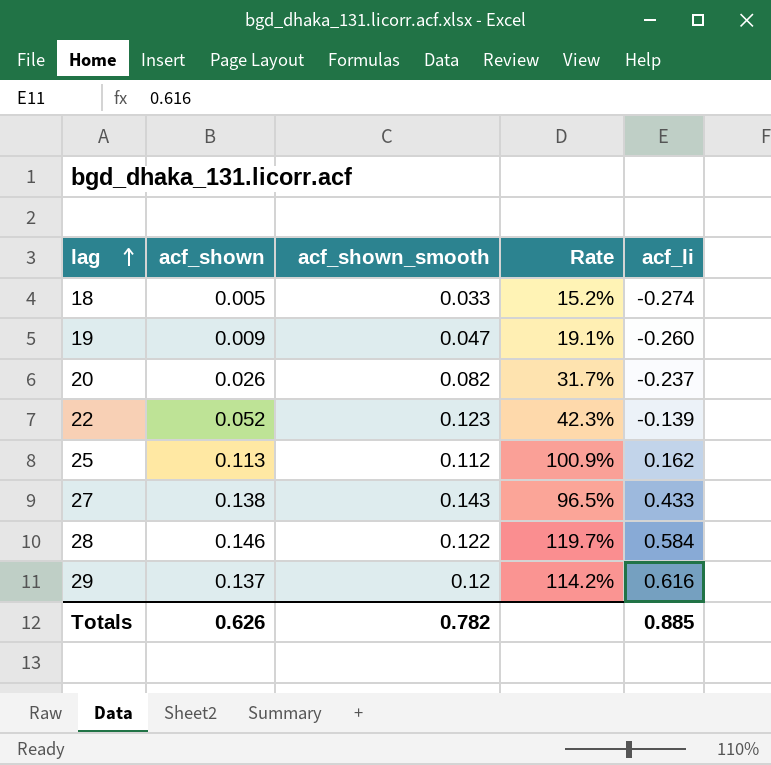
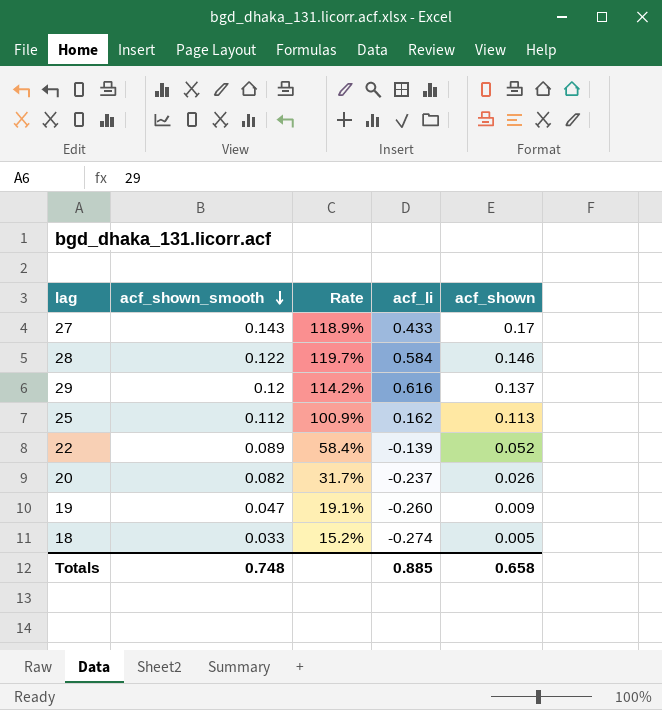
row order: lag ascending -> acf_shown_smooth descending
column acf_shown | position: 2 -> 5
27 | Rate: 96.5% -> 118.9%
27 | acf_shown: 0.138 -> 0.17
22 | acf_shown_smooth: 0.123 -> 0.089
22 | Rate: 42.3% -> 58.4%
Totals | acf_shown_smooth: 0.782 -> 0.748
Totals | acf_shown: 0.626 -> 0.658

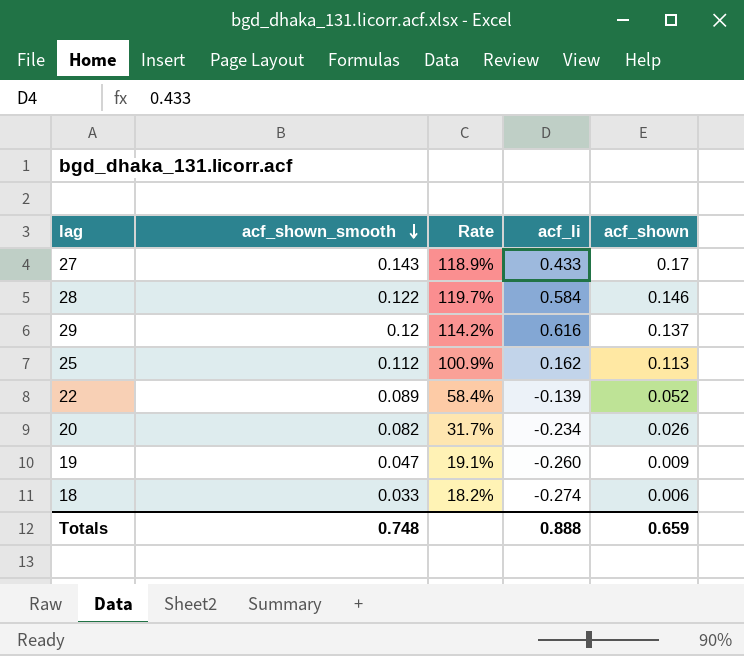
20 | acf_li: -0.237 -> -0.234
18 | Rate: 15.2% -> 18.2%
18 | acf_shown: 0.005 -> 0.006
Totals | acf_li: 0.885 -> 0.888
Totals | acf_shown: 0.658 -> 0.659

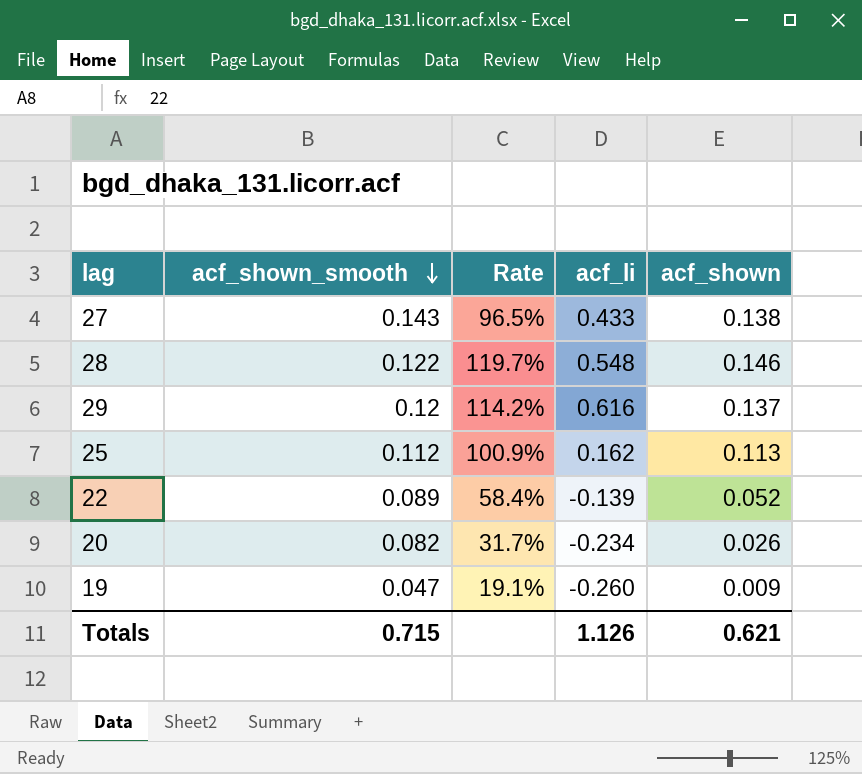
row 18: 0.033 | 18.2% | -0.274 | 0.006 -> none
27 | Rate: 118.9% -> 96.5%
27 | acf_shown: 0.17 -> 0.138
28 | acf_li: 0.584 -> 0.548
Totals | acf_shown_smooth: 0.748 -> 0.715
Totals | acf_li: 0.888 -> 1.126
Totals | acf_shown: 0.659 -> 0.621

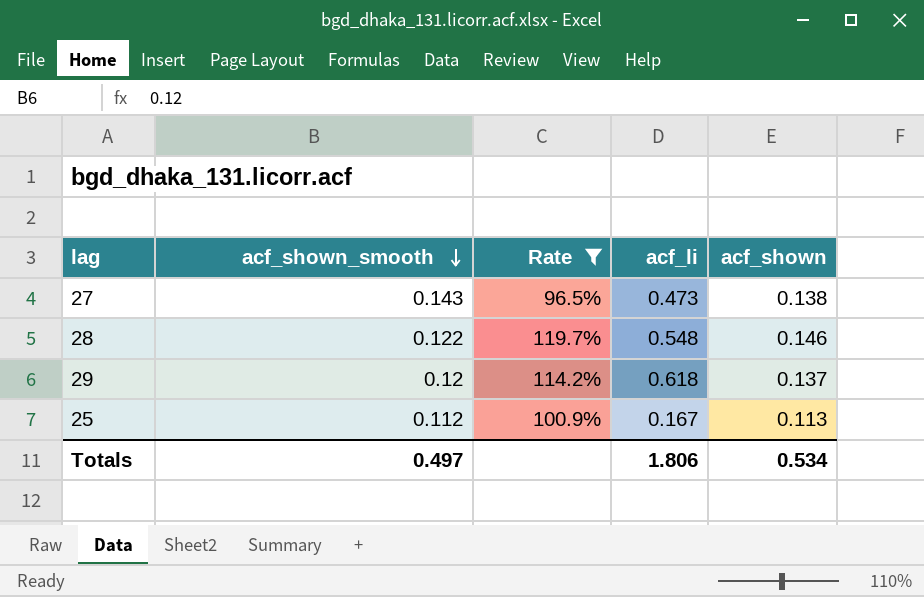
filter: none -> Rate >= 96.5%
27 | acf_li: 0.433 -> 0.473
29 | acf_li: 0.616 -> 0.618
25 | acf_li: 0.162 -> 0.167
Totals | acf_shown_smooth: 0.715 -> 0.497
Totals | acf_li: 1.126 -> 1.806
Totals | acf_shown: 0.621 -> 0.534

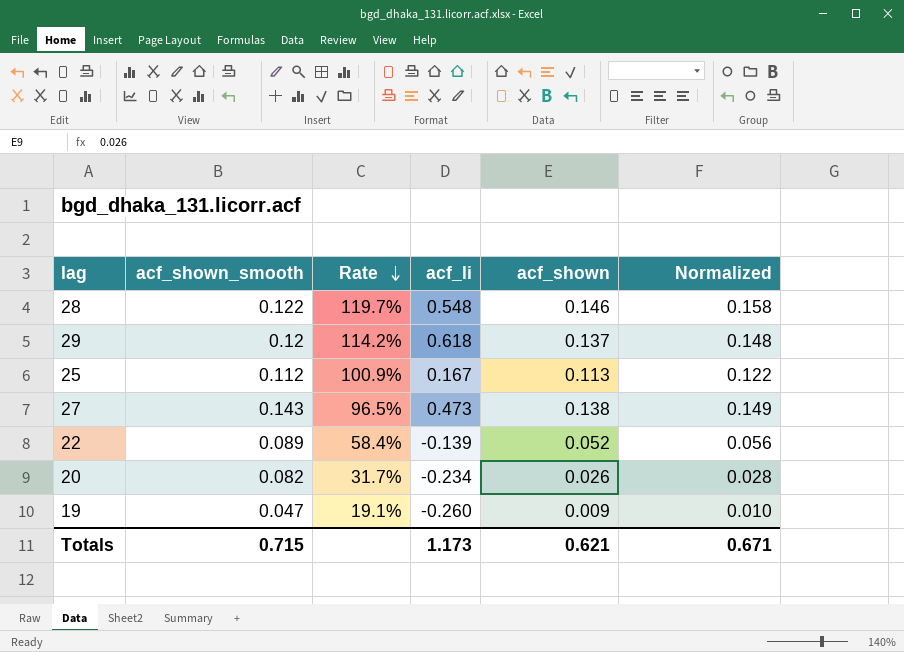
filter: Rate >= 96.5% -> none
row order: acf_shown_smooth descending -> Rate descending
column Normalized | formula: none -> [acf_shown] * 1.08
Totals | acf_shown_smooth: 0.497 -> 0.715
Totals | acf_li: 1.806 -> 1.173
Totals | acf_shown: 0.534 -> 0.621

